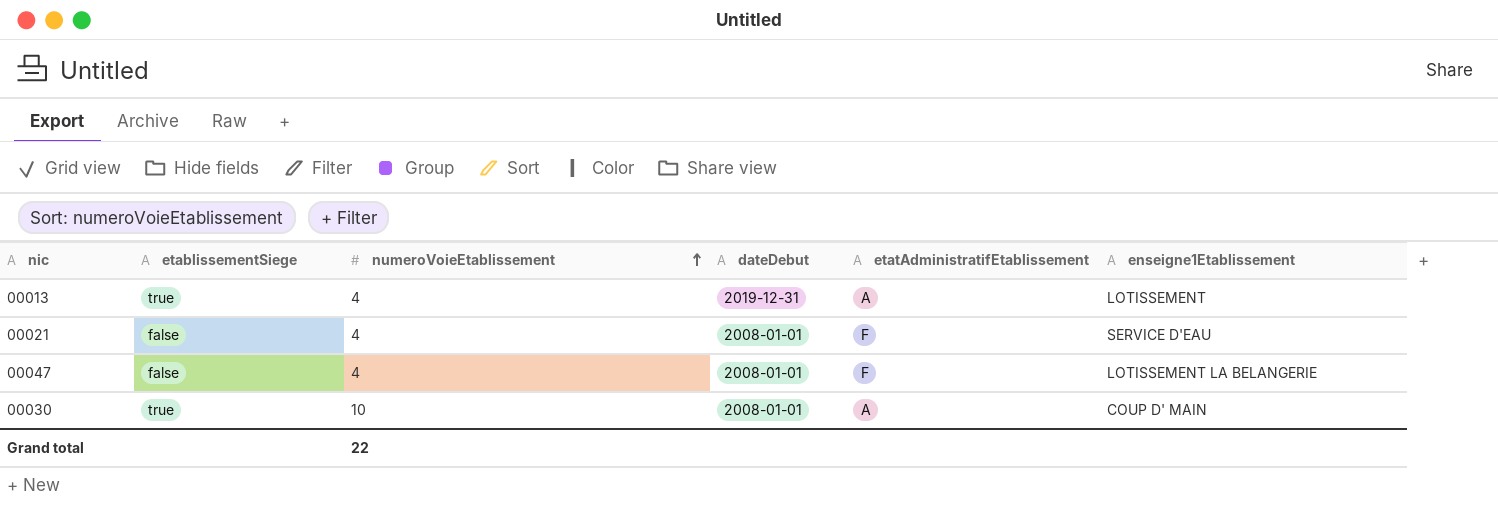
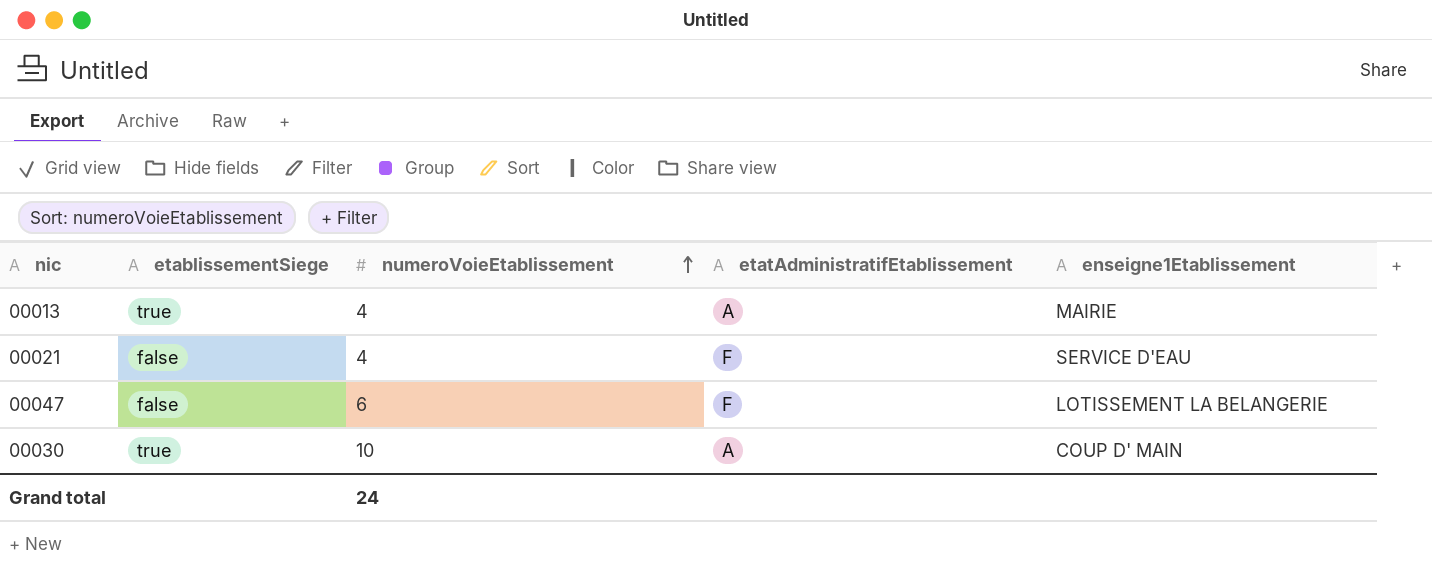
column dateDebut | position: 4 -> none
00013 | enseigne1Etablissement: LOTISSEMENT -> MAIRIE
00047 | numeroVoieEtablissement: 4 -> 6
Grand total | numeroVoieEtablissement: 22 -> 24

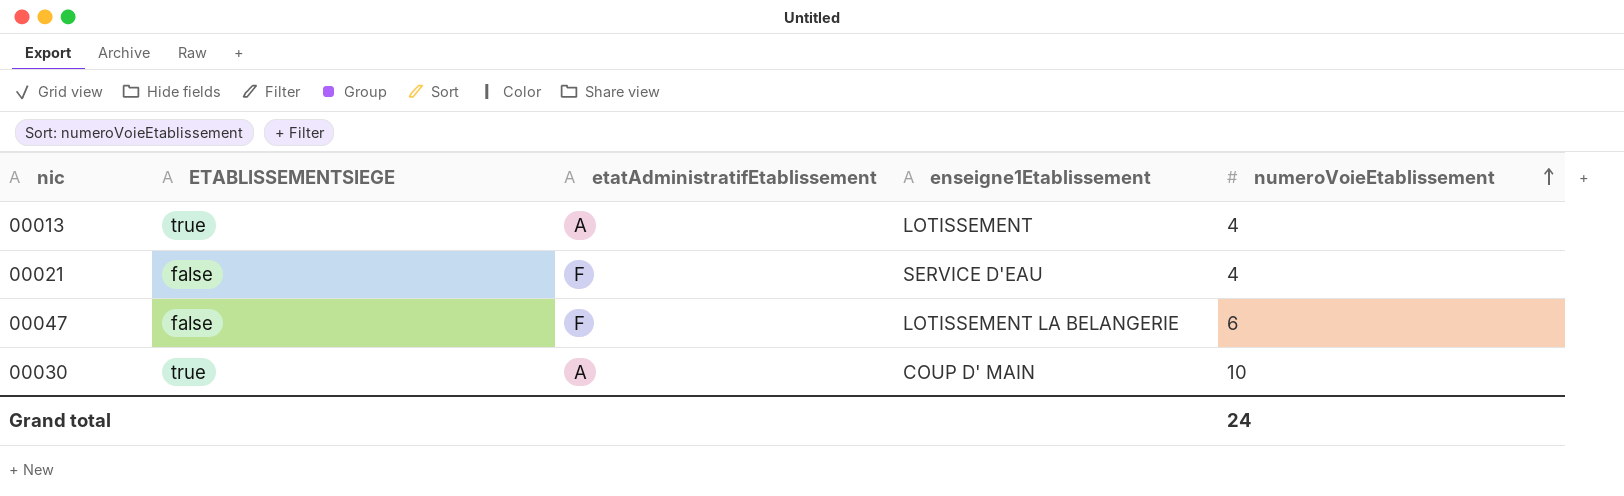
column name: etablissementSiege -> ETABLISSEMENTSIEGE
column numeroVoieEtablissement | position: 3 -> 5
00013 | enseigne1Etablissement: MAIRIE -> LOTISSEMENT

